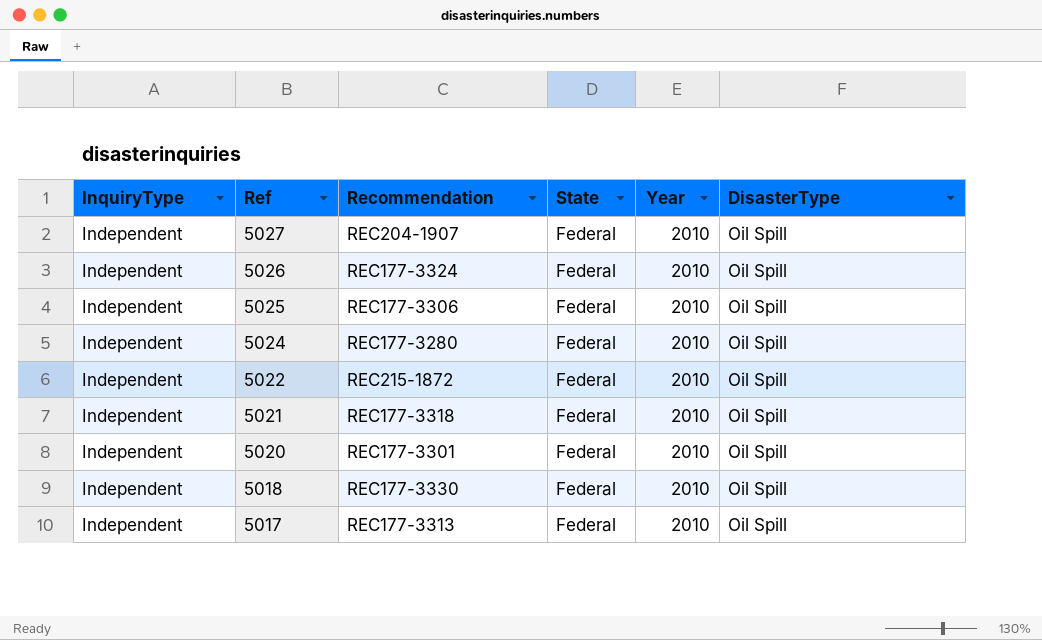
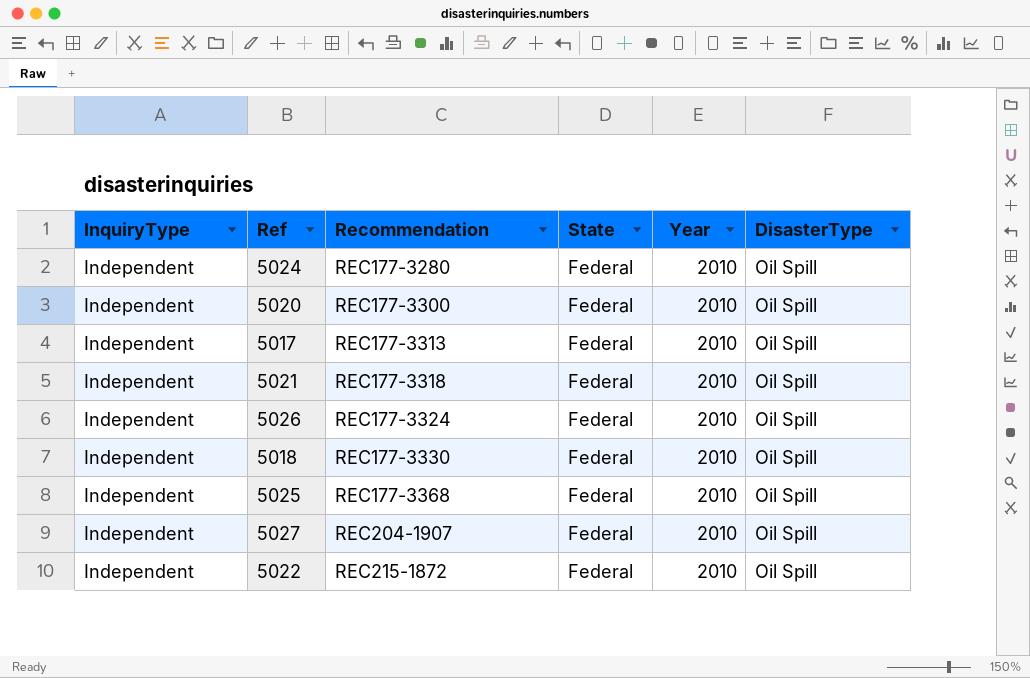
row order: Ref descending -> Recommendation ascending
5020 | Recommendation: REC177-3301 -> REC177-3300
5025 | Recommendation: REC177-3306 -> REC177-3368

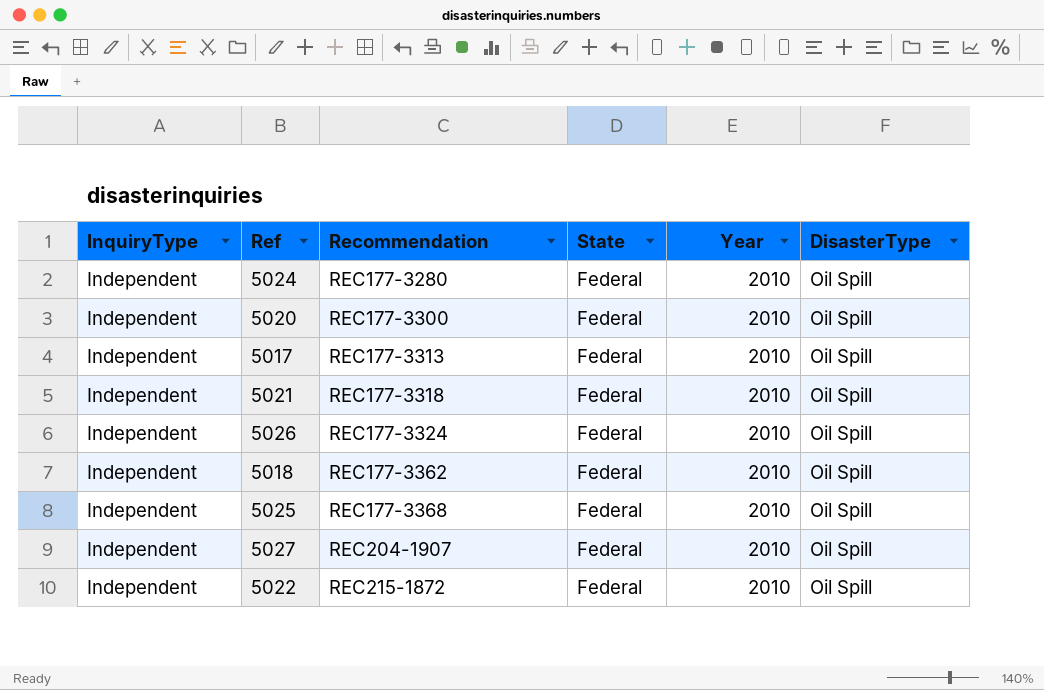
5018 | Recommendation: REC177-3330 -> REC177-3362

